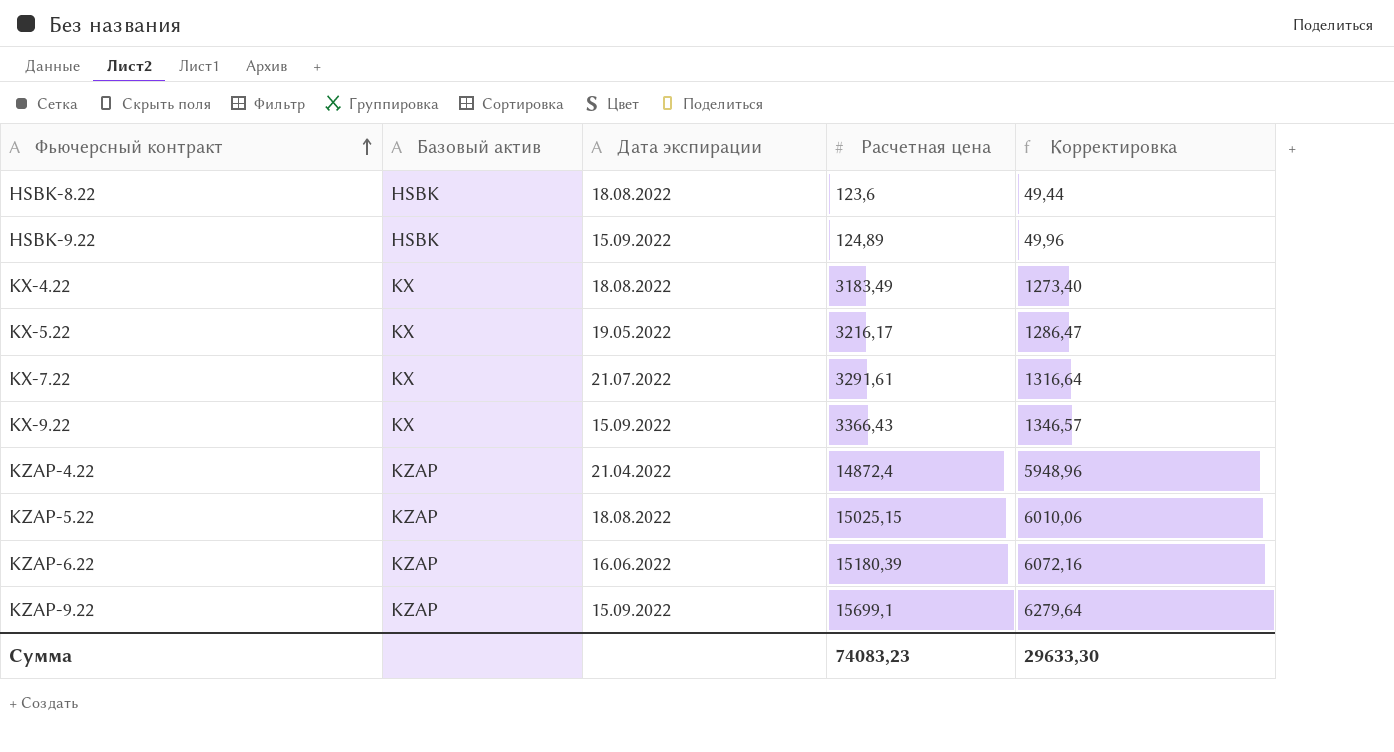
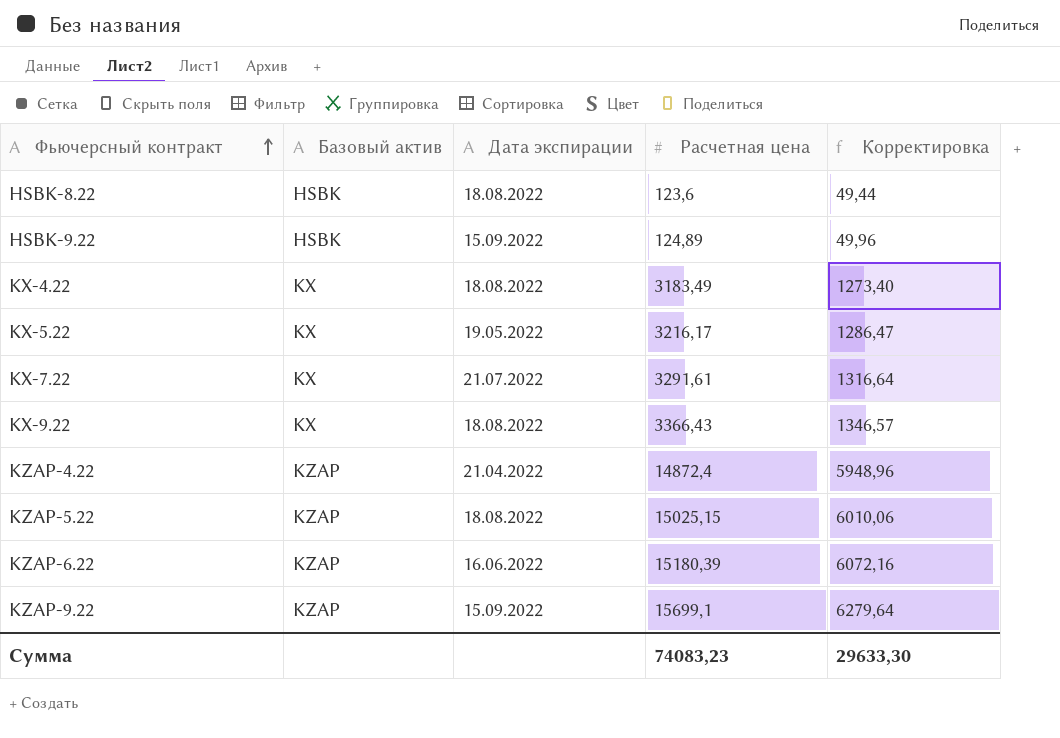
KX-9.22 | Дата экспирации: 15.09.2022 -> 18.08.2022

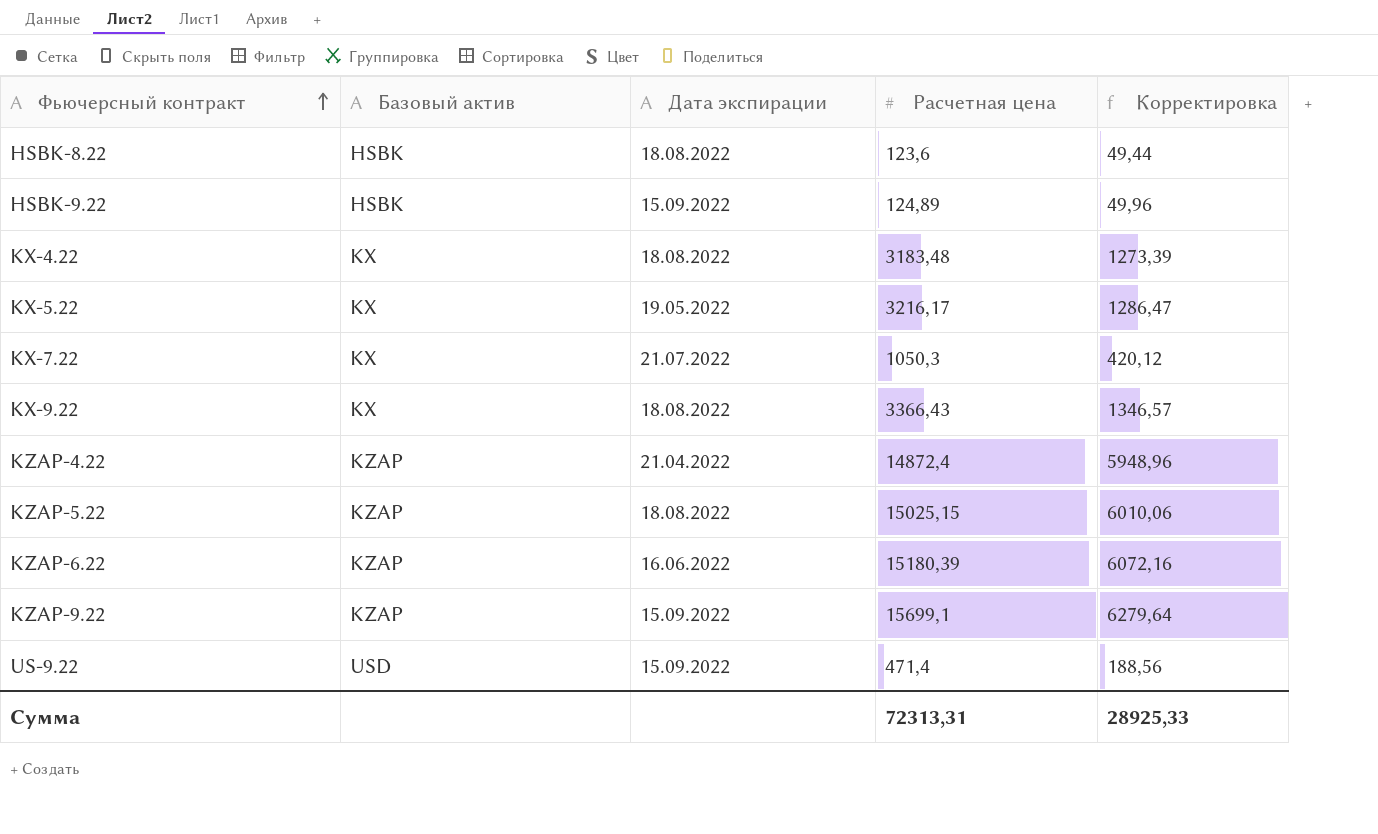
KX-4.22 | Расчетная цена: 3183,49 -> 3183,48
KX-4.22 | Корректировка: 1273,40 -> 1273,39
KX-7.22 | Расчетная цена: 3291,61 -> 1050,3
KX-7.22 | Корректировка: 1316,64 -> 420,12
row US-9.22: none -> USD | 15.09.2022 | 471,4 | 188,56
Сумма | Расчетная цена: 74083,23 -> 72313,31
Сумма | Корректировка: 29633,30 -> 28925,33

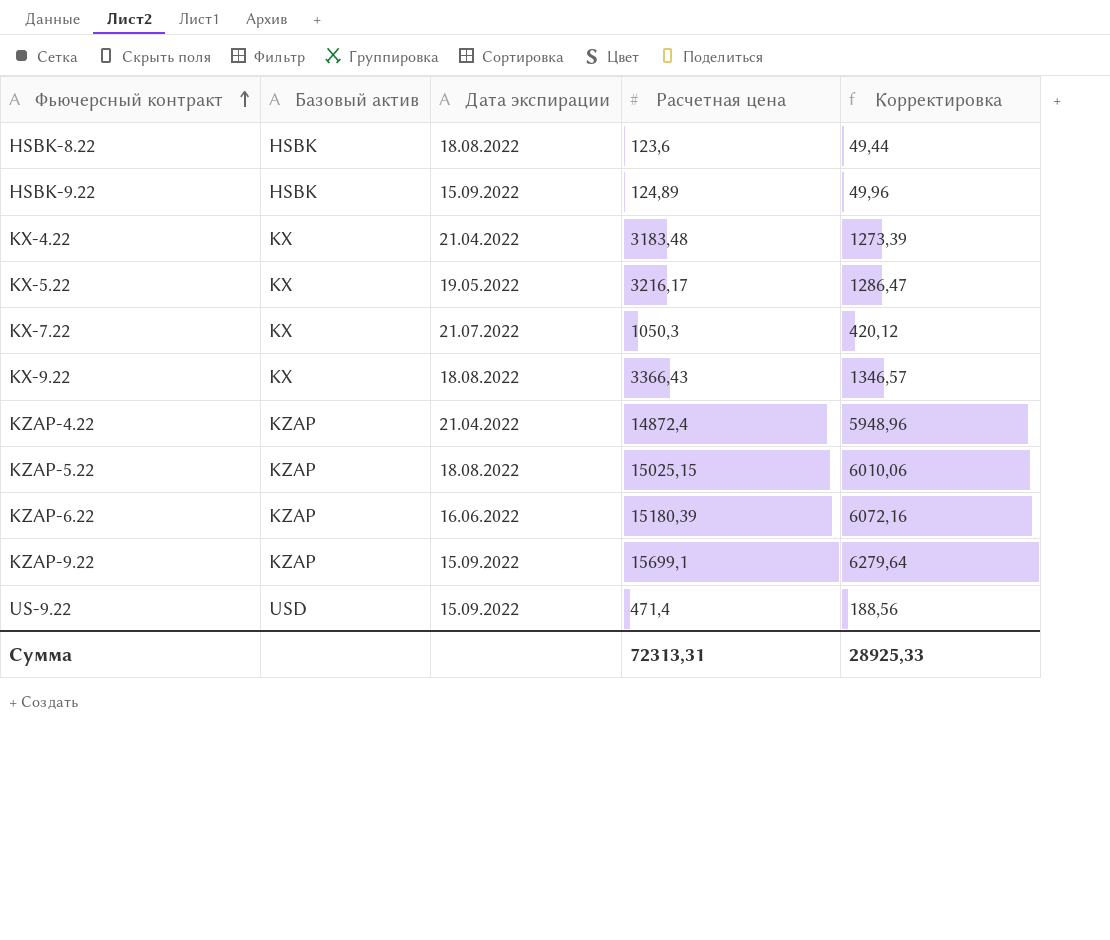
KX-4.22 | Дата экспирации: 18.08.2022 -> 21.04.2022

